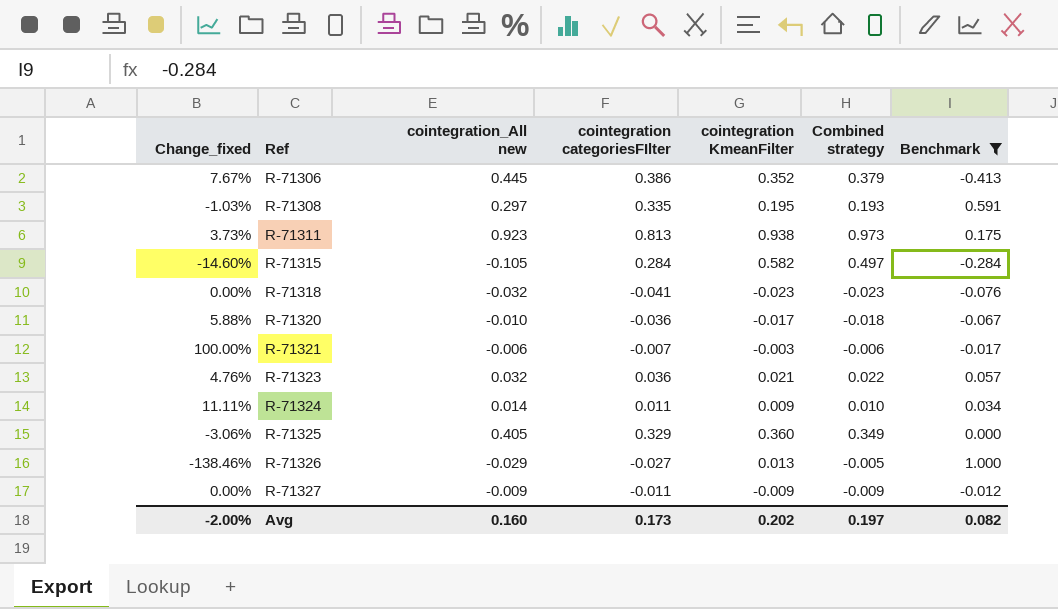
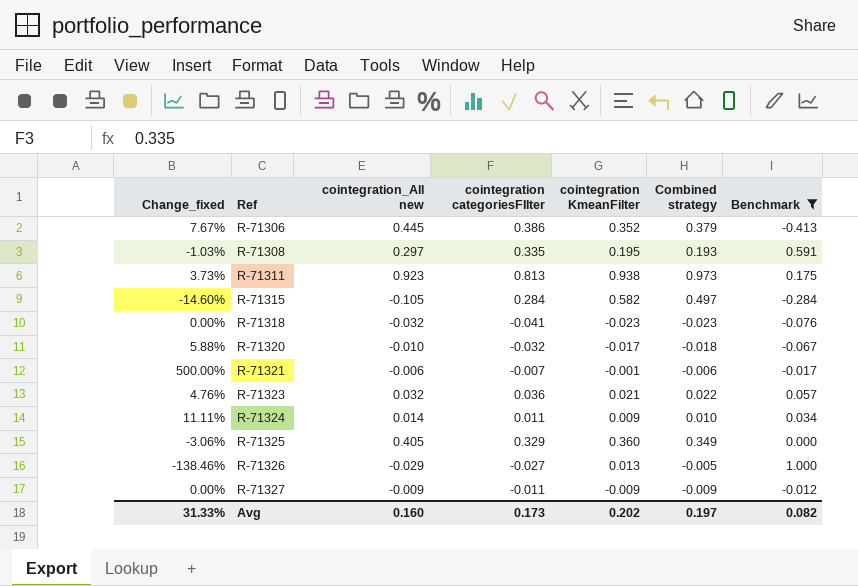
R-71320 | cointegration categoriesFIlter: -0.036 -> -0.032
R-71321 | Change_fixed: 100.00% -> 500.00%
R-71321 | cointegration KmeanFilter: -0.003 -> -0.001
Avg | Change_fixed: -2.00% -> 31.33%

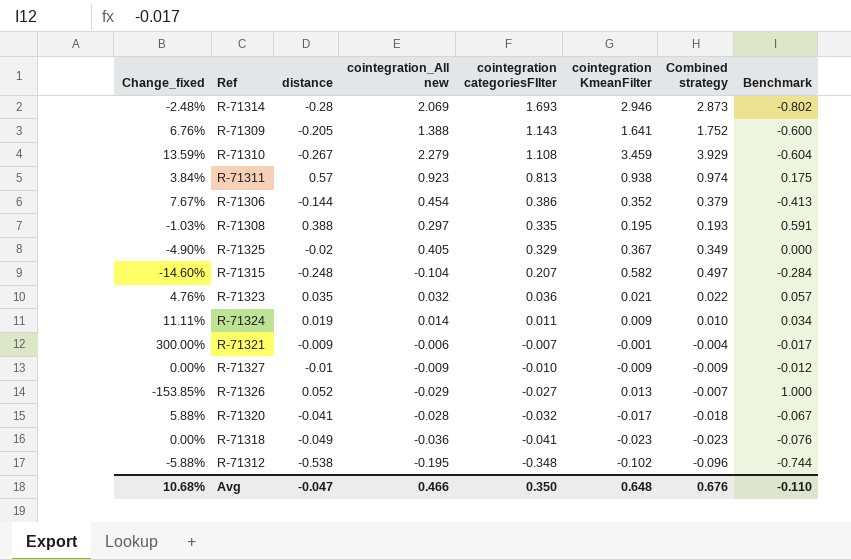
filter: Benchmark >= -0.413 -> none
row order: Ref ascending -> cointegration categoriesFIlter descending
column distance | position: none -> 3
R-71311 | Change_fixed: 3.73% -> 3.84%
R-71311 | Combined strategy: 0.973 -> 0.974
R-71306 | cointegration_All new: 0.445 -> 0.454
R-71325 | Change_fixed: -3.06% -> -4.90%
R-71325 | cointegration KmeanFilter: 0.360 -> 0.367
R-71315 | cointegration_All new: -0.105 -> -0.104
R-71315 | cointegration categoriesFIlter: 0.284 -> 0.207
R-71321 | Change_fixed: 500.00% -> 300.00%
R-71321 | Combined strategy: -0.006 -> -0.004
R-71327 | cointegration categoriesFIlter: -0.011 -> -0.010
R-71326 | Change_fixed: -138.46% -> -153.85%
R-71326 | Combined strategy: -0.005 -> -0.007
R-71320 | cointegration_All new: -0.010 -> -0.028
R-71318 | cointegration_All new: -0.032 -> -0.036
Avg | Change_fixed: 31.33% -> 10.68%
Avg | cointegration_All new: 0.160 -> 0.466
Avg | cointegration categoriesFIlter: 0.173 -> 0.350
Avg | cointegration KmeanFilter: 0.202 -> 0.648
Avg | Combined strategy: 0.197 -> 0.676
Avg | Benchmark: 0.082 -> -0.110

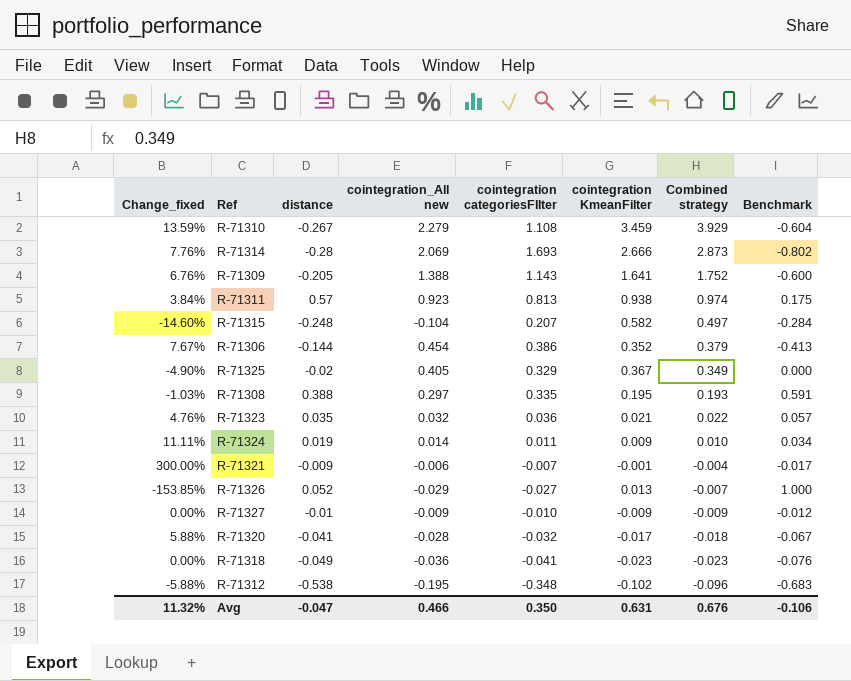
row order: cointegration categoriesFIlter descending -> Combined strategy descending
R-71314 | Change_fixed: -2.48% -> 7.76%
R-71314 | cointegration KmeanFilter: 2.946 -> 2.666
R-71312 | Benchmark: -0.744 -> -0.683
Avg | Change_fixed: 10.68% -> 11.32%
Avg | cointegration KmeanFilter: 0.648 -> 0.631
Avg | Benchmark: -0.110 -> -0.106

